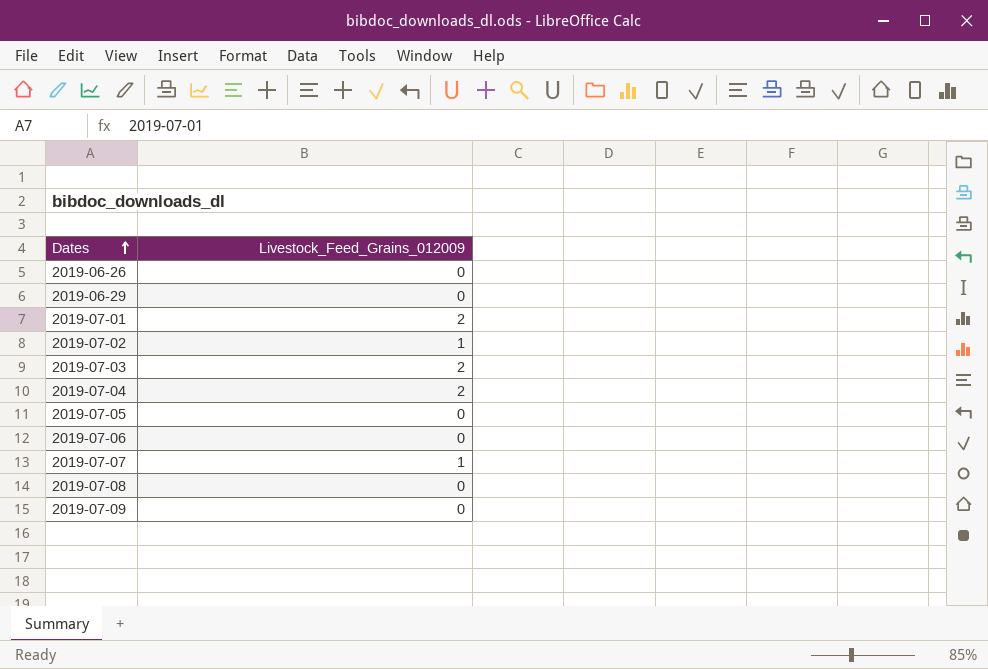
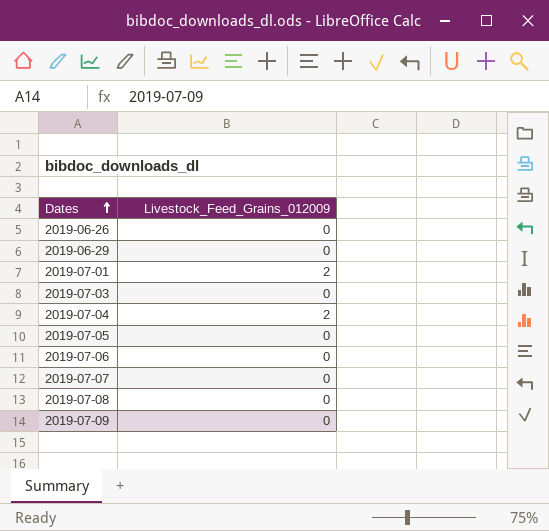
row 2019-07-02: 1 -> none
2019-07-03 | Livestock_Feed_Grains_012009: 2 -> 0
2019-07-07 | Livestock_Feed_Grains_012009: 1 -> 0

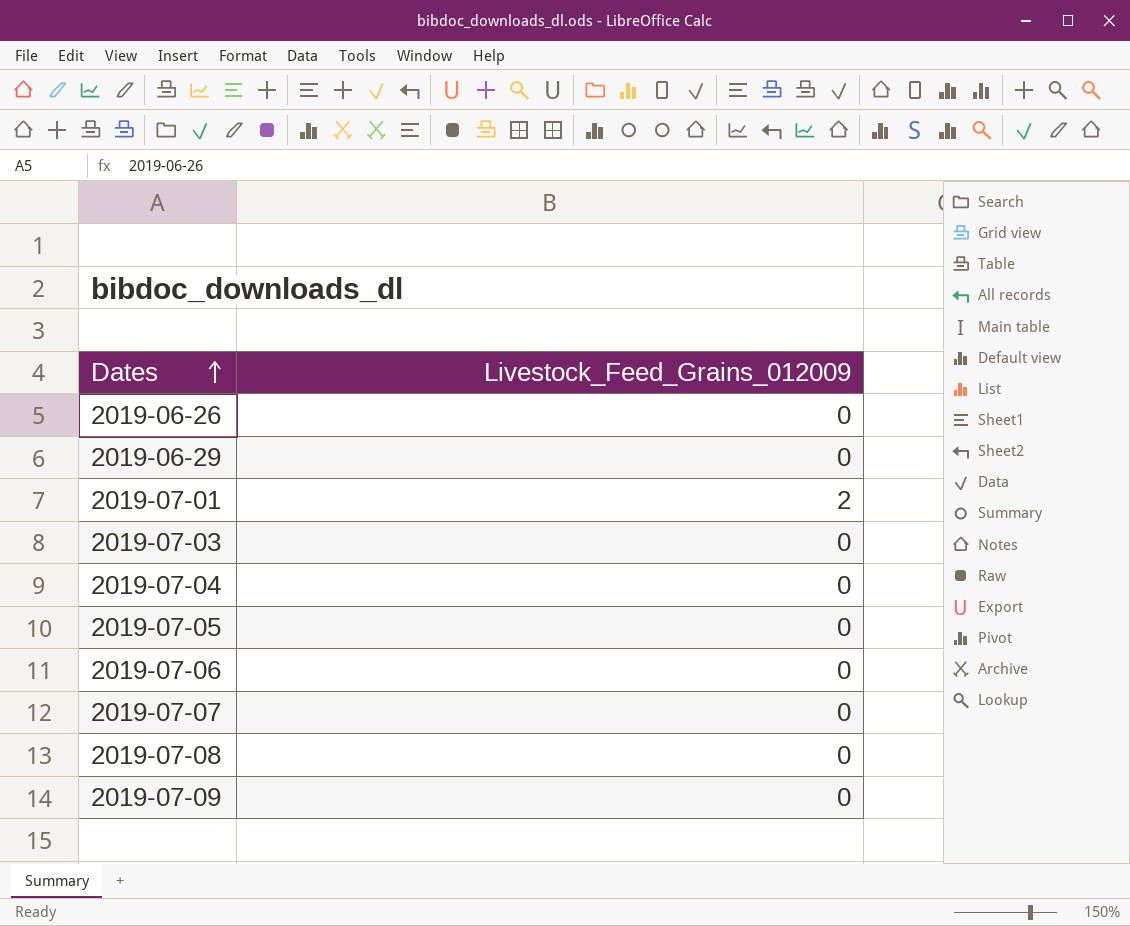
2019-07-04 | Livestock_Feed_Grains_012009: 2 -> 0

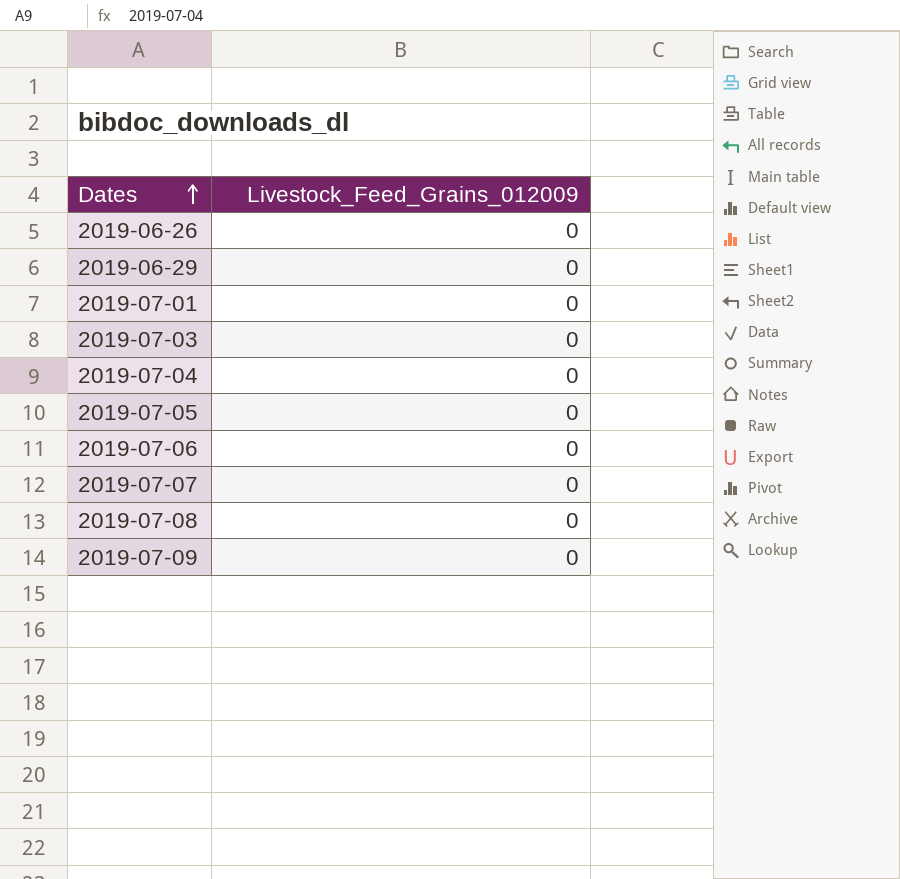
2019-07-01 | Livestock_Feed_Grains_012009: 2 -> 0

